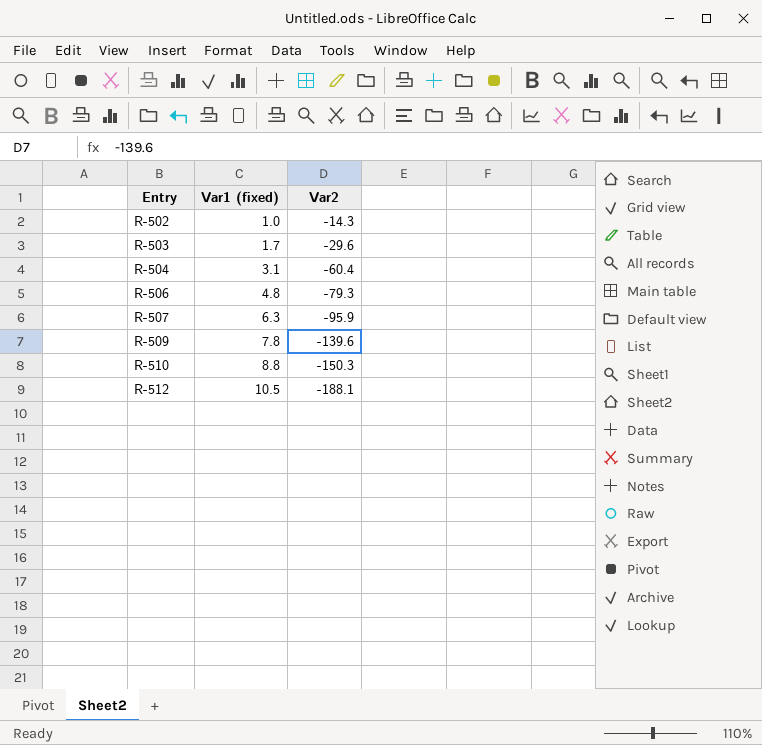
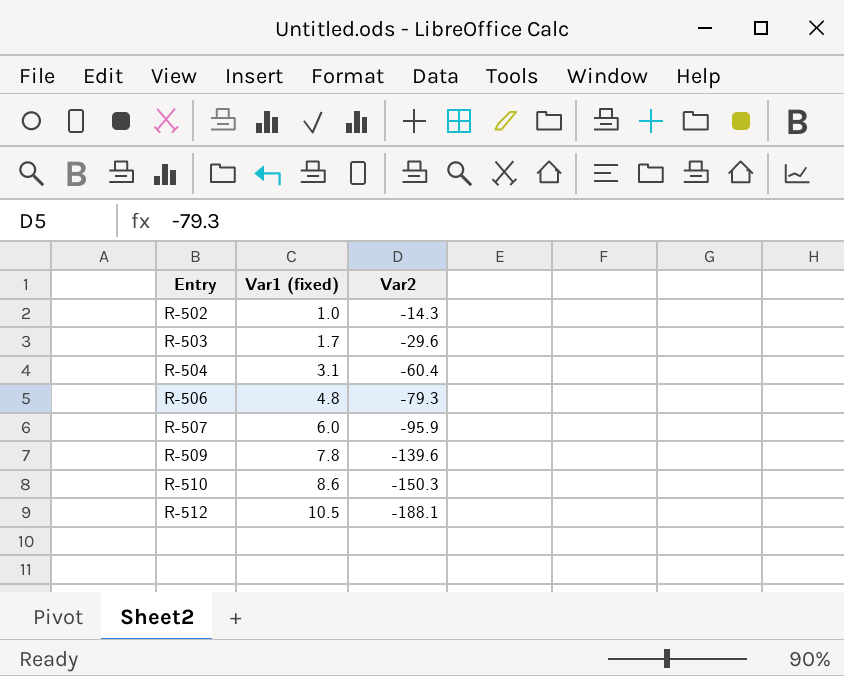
R-507 | Var1 (fixed): 6.3 -> 6.0
R-510 | Var1 (fixed): 8.8 -> 8.6

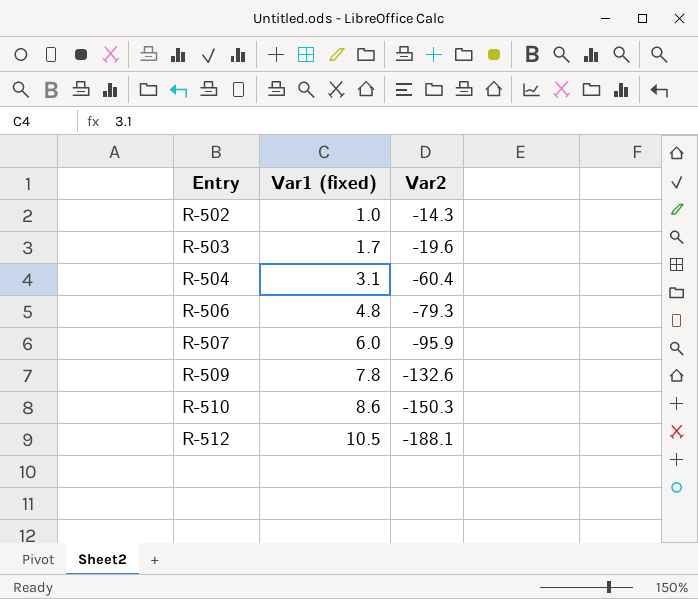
R-503 | Var2: -29.6 -> -19.6
R-509 | Var2: -139.6 -> -132.6

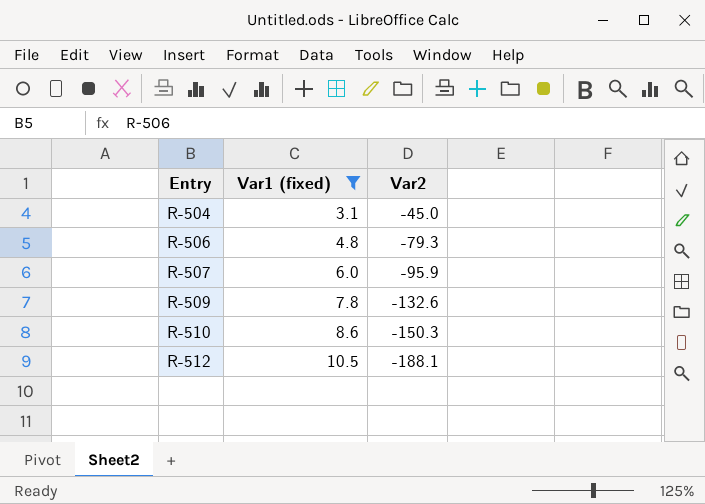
filter: none -> Var1 (fixed) >= 3.1
R-504 | Var2: -60.4 -> -45.0

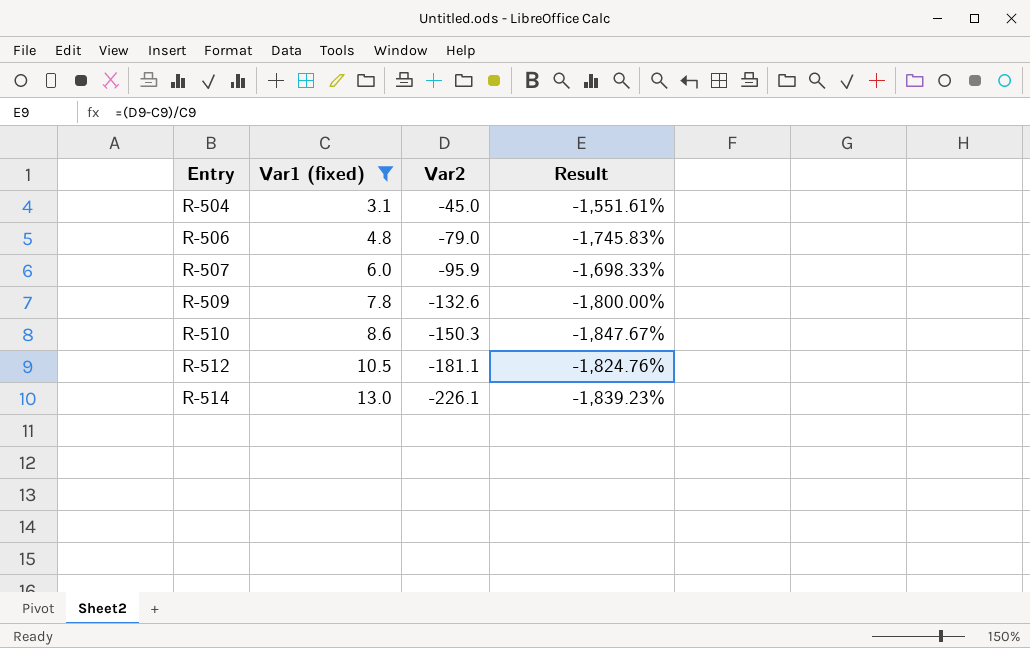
column Result | formula: none -> ([Var2] - [Var1 (fixed)]) / [Var1 (fixed)]
R-506 | Var2: -79.3 -> -79.0
R-512 | Var2: -188.1 -> -181.1
row R-514: none -> 13.0 | -226.1 | -1,839.23%

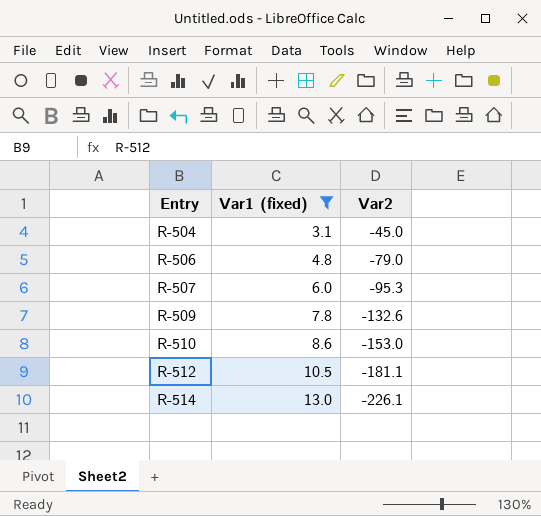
column Result | formula: ([Var2] - [Var1 (fixed)]) / [Var1 (fixed)] -> none
R-507 | Var2: -95.9 -> -95.3
R-510 | Var2: -150.3 -> -153.0

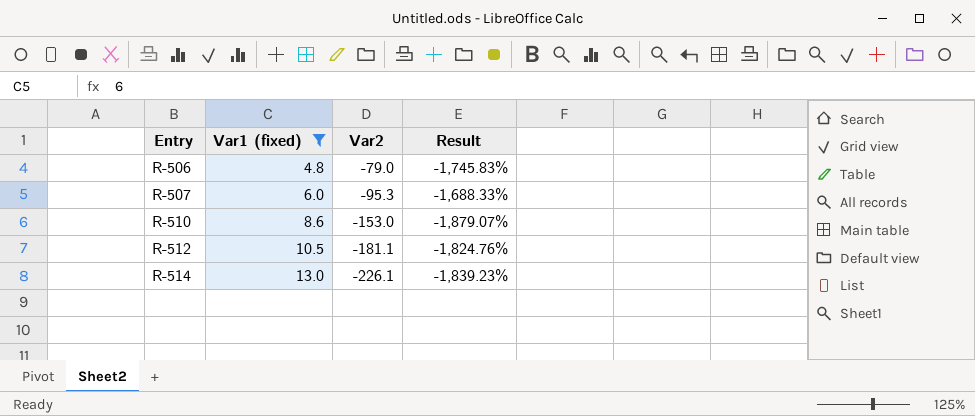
column Result | formula: none -> ([Var2] - [Var1 (fixed)]) / [Var1 (fixed)]
row R-504: 3.1 | -45.0 -> none
row R-509: 7.8 | -132.6 -> none

